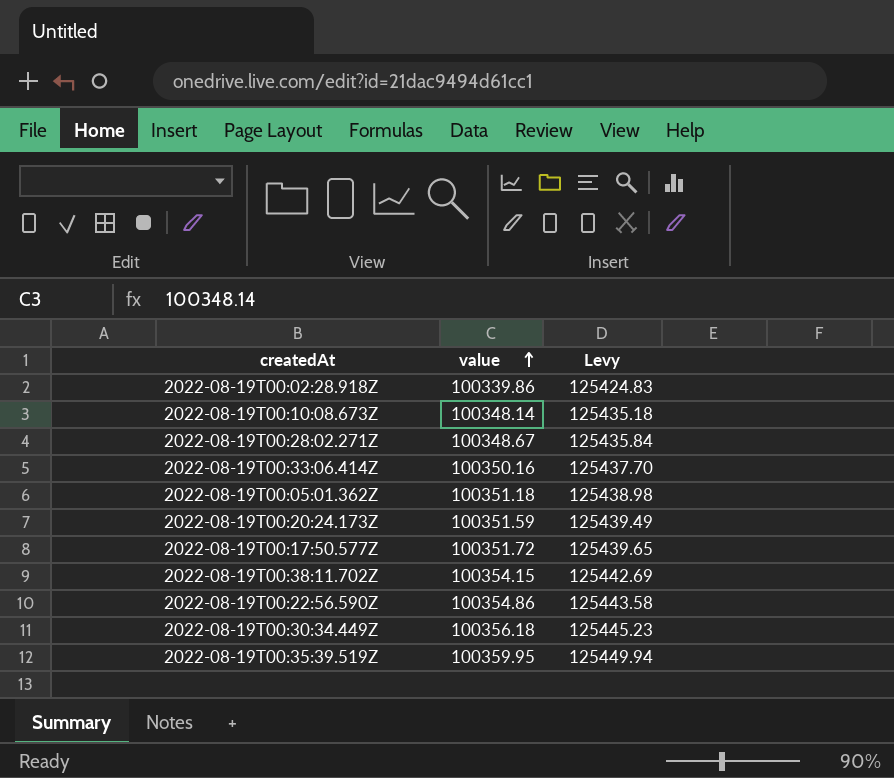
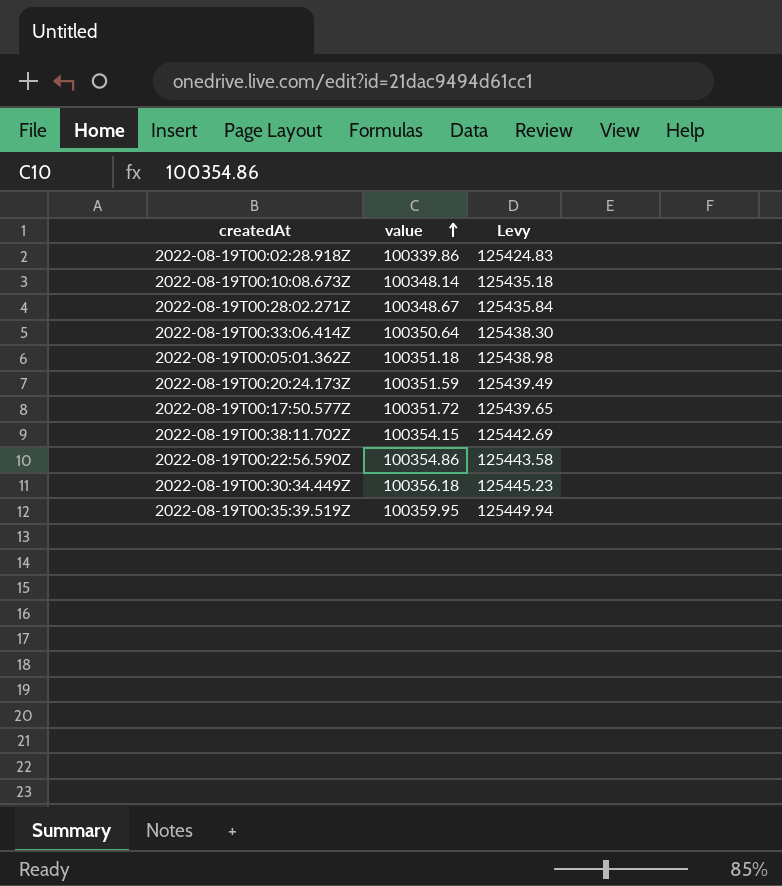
2022-08-19T00:33:06.414Z | value: 100350.16 -> 100350.64
2022-08-19T00:33:06.414Z | Levy: 125437.70 -> 125438.30

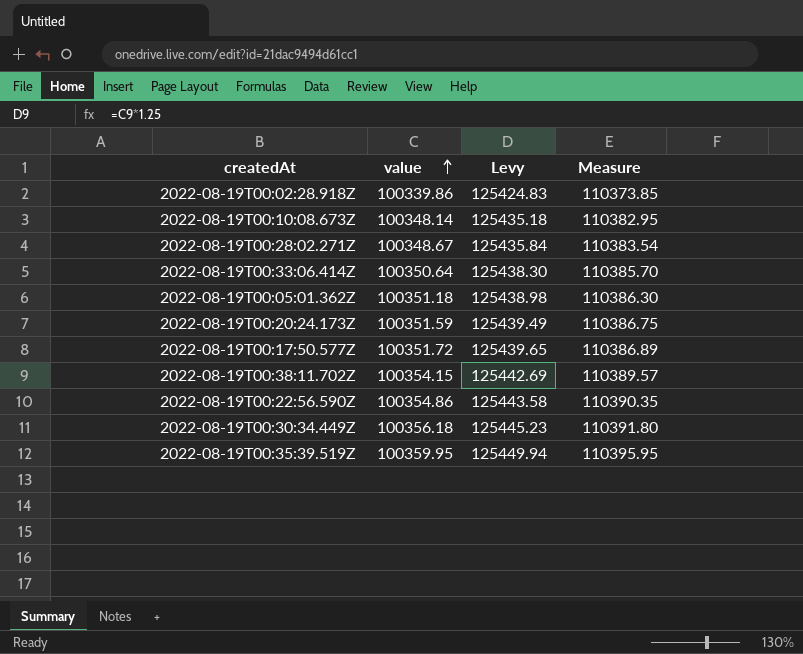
column Measure | formula: none -> [value] * 1.1

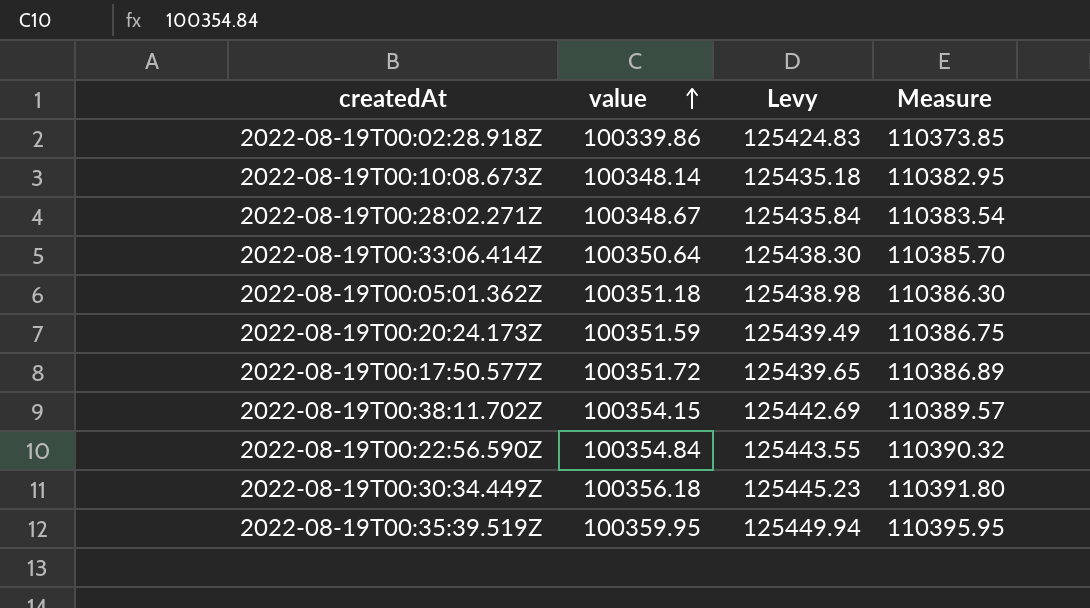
2022-08-19T00:22:56.590Z | value: 100354.86 -> 100354.84
2022-08-19T00:22:56.590Z | Levy: 125443.58 -> 125443.55
2022-08-19T00:22:56.590Z | Measure: 110390.35 -> 110390.32

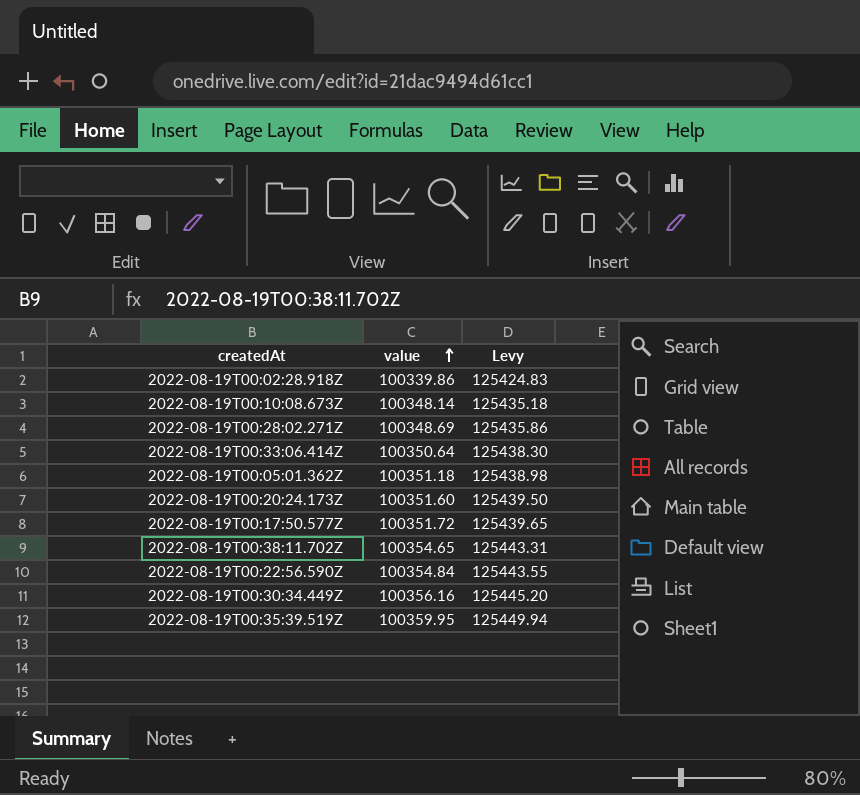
column Measure | formula: [value] * 1.1 -> none
2022-08-19T00:28:02.271Z | value: 100348.67 -> 100348.69
2022-08-19T00:28:02.271Z | Levy: 125435.84 -> 125435.86
2022-08-19T00:20:24.173Z | value: 100351.59 -> 100351.60
2022-08-19T00:20:24.173Z | Levy: 125439.49 -> 125439.50
2022-08-19T00:38:11.702Z | value: 100354.15 -> 100354.65
2022-08-19T00:38:11.702Z | Levy: 125442.69 -> 125443.31
2022-08-19T00:30:34.449Z | value: 100356.18 -> 100356.16
2022-08-19T00:30:34.449Z | Levy: 125445.23 -> 125445.20

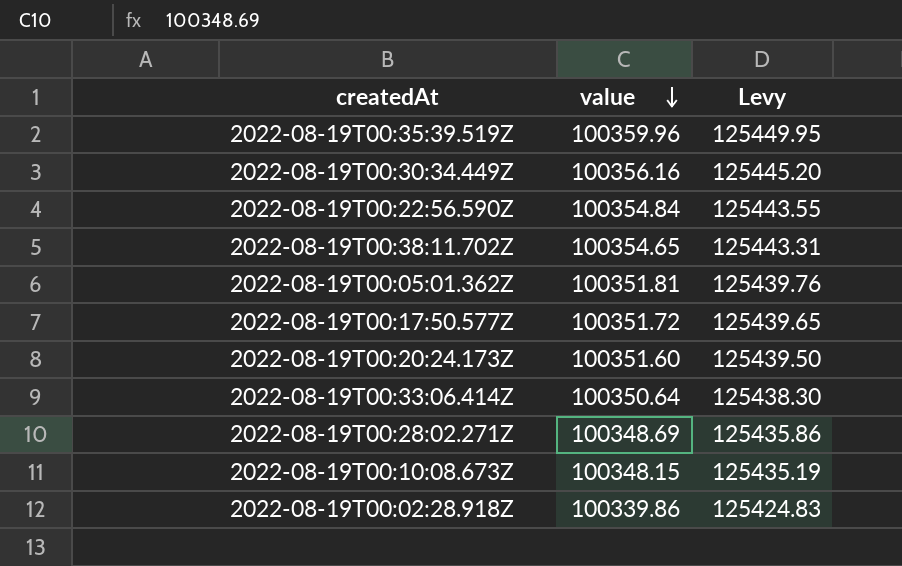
row order: value ascending -> value descending
2022-08-19T00:35:39.519Z | value: 100359.95 -> 100359.96
2022-08-19T00:35:39.519Z | Levy: 125449.94 -> 125449.95
2022-08-19T00:05:01.362Z | value: 100351.18 -> 100351.81
2022-08-19T00:05:01.362Z | Levy: 125438.98 -> 125439.76
2022-08-19T00:10:08.673Z | value: 100348.14 -> 100348.15
2022-08-19T00:10:08.673Z | Levy: 125435.18 -> 125435.19

